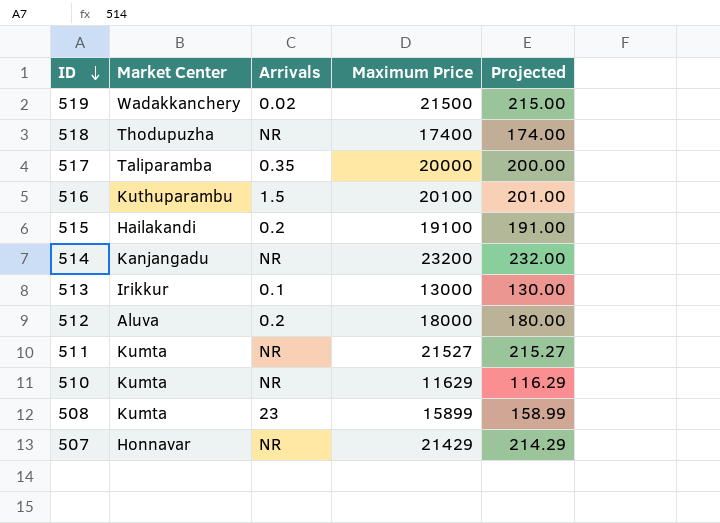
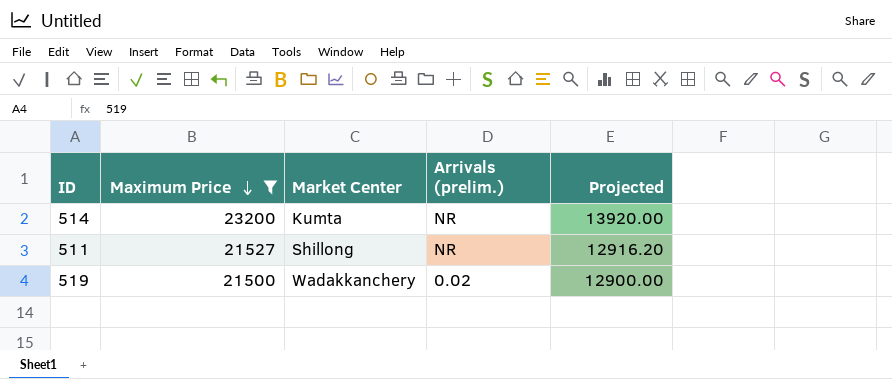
filter: none -> Maximum Price >= 21500
row order: ID descending -> Maximum Price descending
column Maximum Price | position: 4 -> 2
column name: Arrivals -> Arrivals (prelim.)
column Projected | formula: [Maximum Price] * 0.01 -> [Maximum Price] * 0.6
514 | Market Center: Kanjangadu -> Kumta
511 | Market Center: Kumta -> Shillong

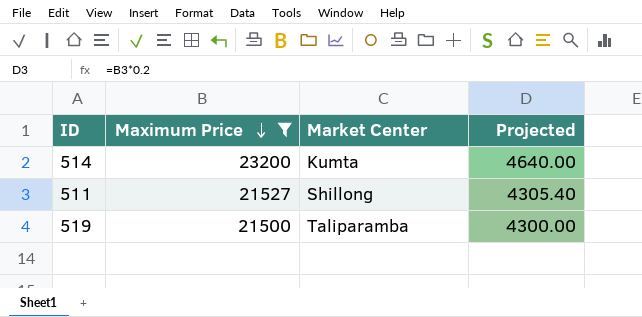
column Arrivals (prelim.) | position: 4 -> none
column Projected | formula: [Maximum Price] * 0.6 -> [Maximum Price] * 0.2
519 | Market Center: Wadakkanchery -> Taliparamba

